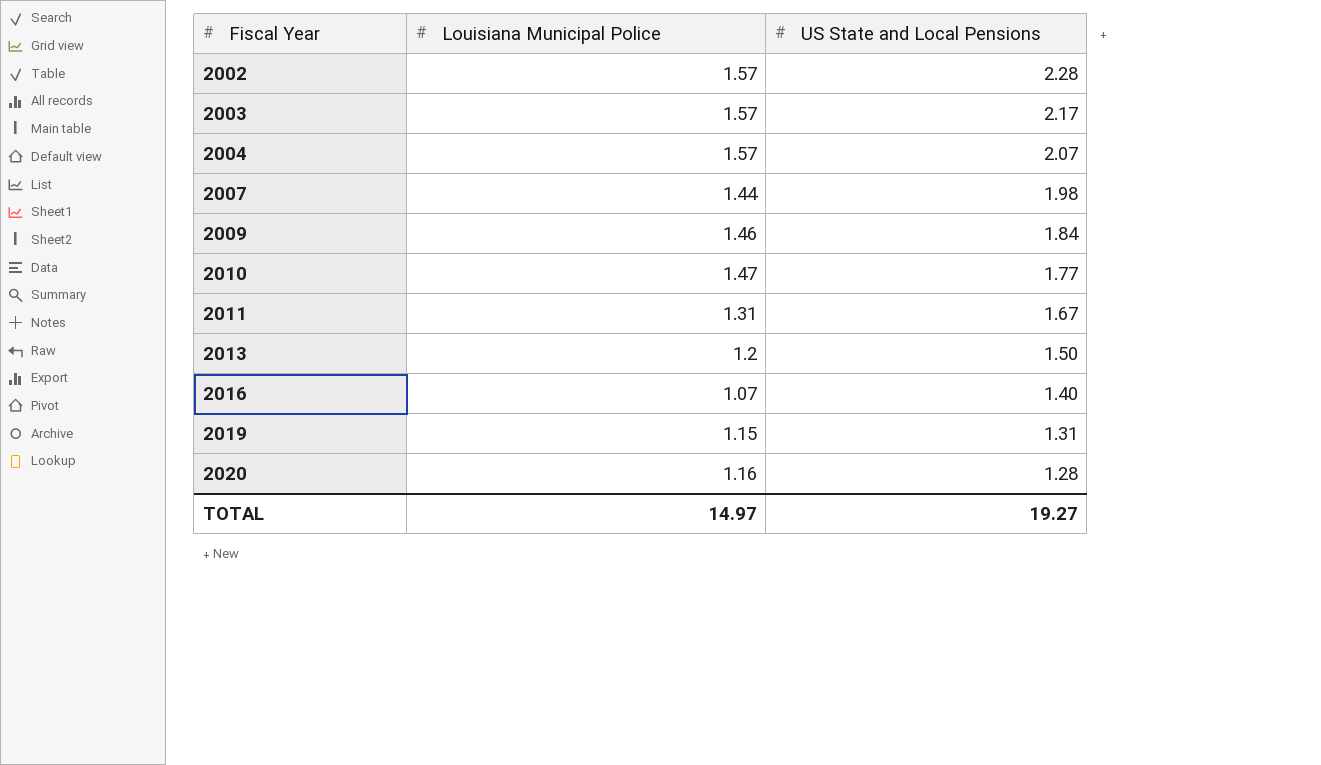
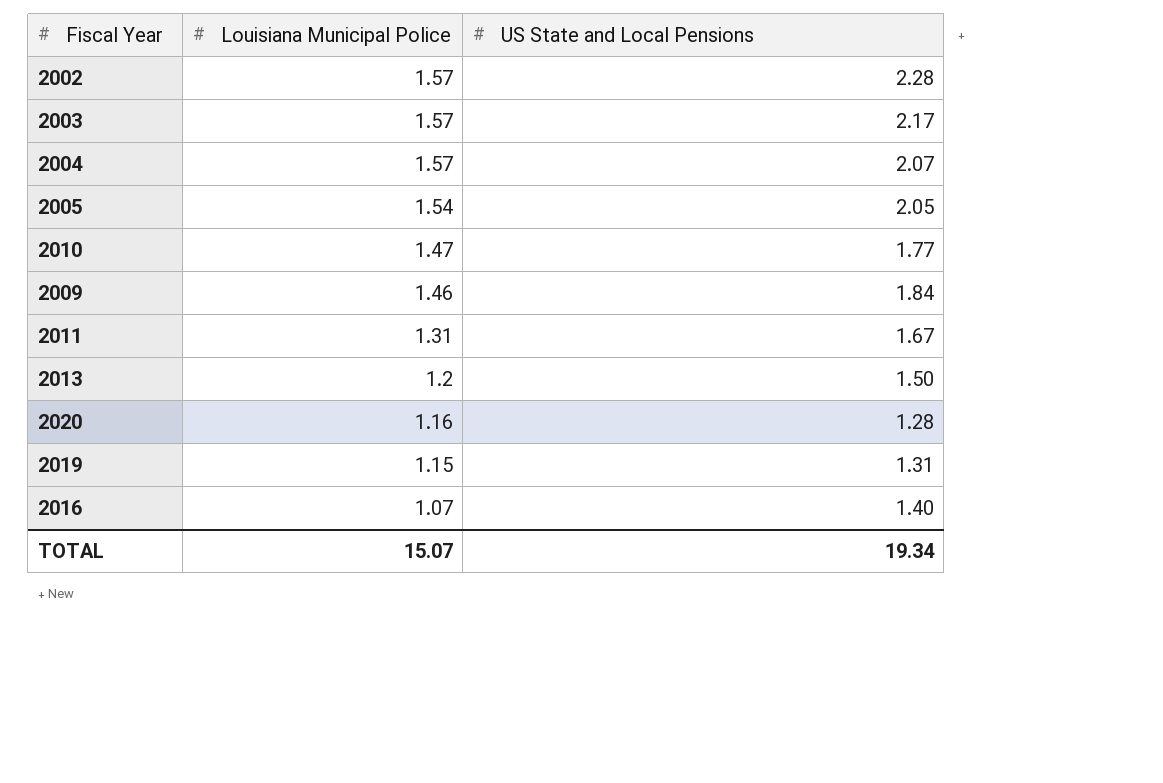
row order: Fiscal Year ascending -> Louisiana Municipal Police descending
row 2007: 1.44 | 1.98 -> none
row 2005: none -> 1.54 | 2.05
TOTAL | Louisiana Municipal Police: 14.97 -> 15.07
TOTAL | US State and Local Pensions: 19.27 -> 19.34

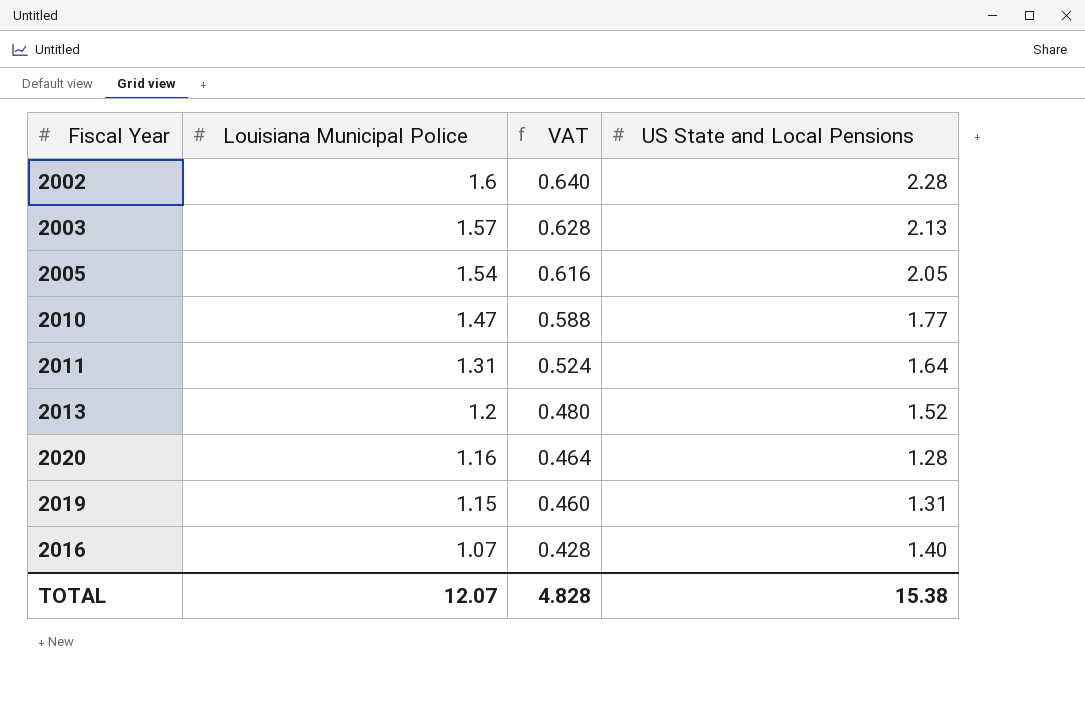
column VAT | formula: none -> [Louisiana Municipal Police] * 0.4
row 2004: 1.57 | 2.07 -> none
row 2009: 1.46 | 1.84 -> none
2002 | Louisiana Municipal Police: 1.57 -> 1.6
2003 | US State and Local Pensions: 2.17 -> 2.13
2011 | US State and Local Pensions: 1.67 -> 1.64
2013 | US State and Local Pensions: 1.50 -> 1.52
TOTAL | Louisiana Municipal Police: 15.07 -> 12.07
TOTAL | US State and Local Pensions: 19.34 -> 15.38

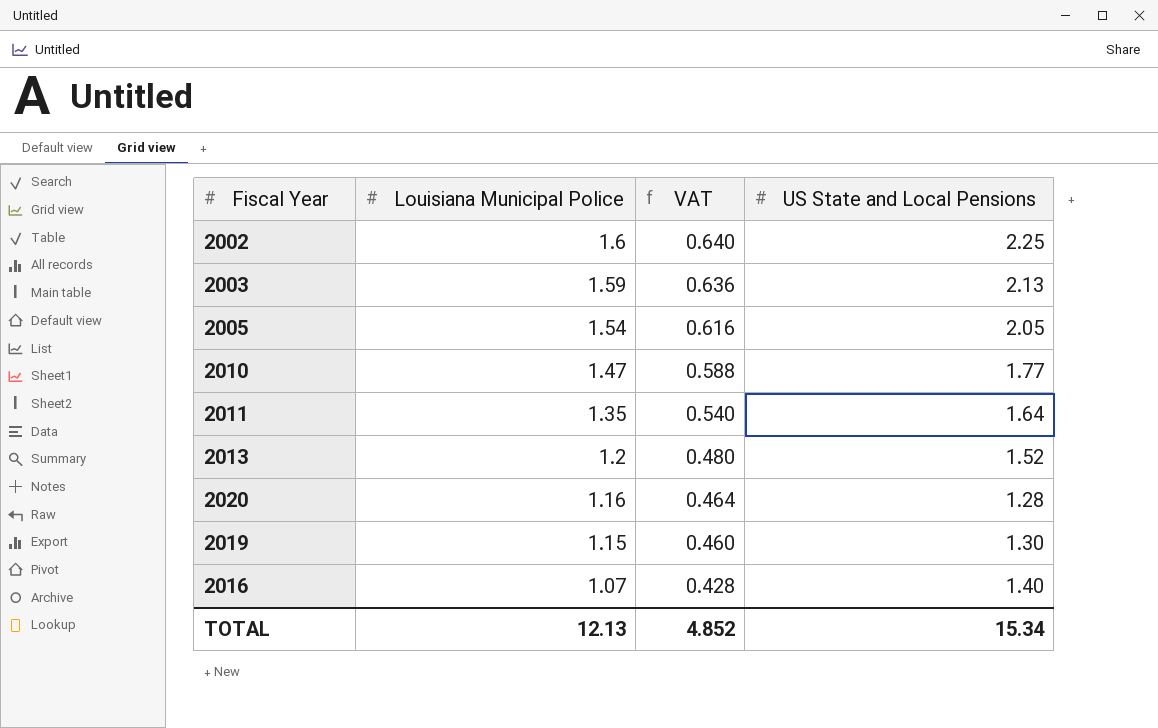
2002 | US State and Local Pensions: 2.28 -> 2.25
2003 | Louisiana Municipal Police: 1.57 -> 1.59
2003 | VAT: 0.628 -> 0.636
2011 | Louisiana Municipal Police: 1.31 -> 1.35
2011 | VAT: 0.524 -> 0.540
2019 | US State and Local Pensions: 1.31 -> 1.30
TOTAL | Louisiana Municipal Police: 12.07 -> 12.13
TOTAL | VAT: 4.828 -> 4.852
TOTAL | US State and Local Pensions: 15.38 -> 15.34

